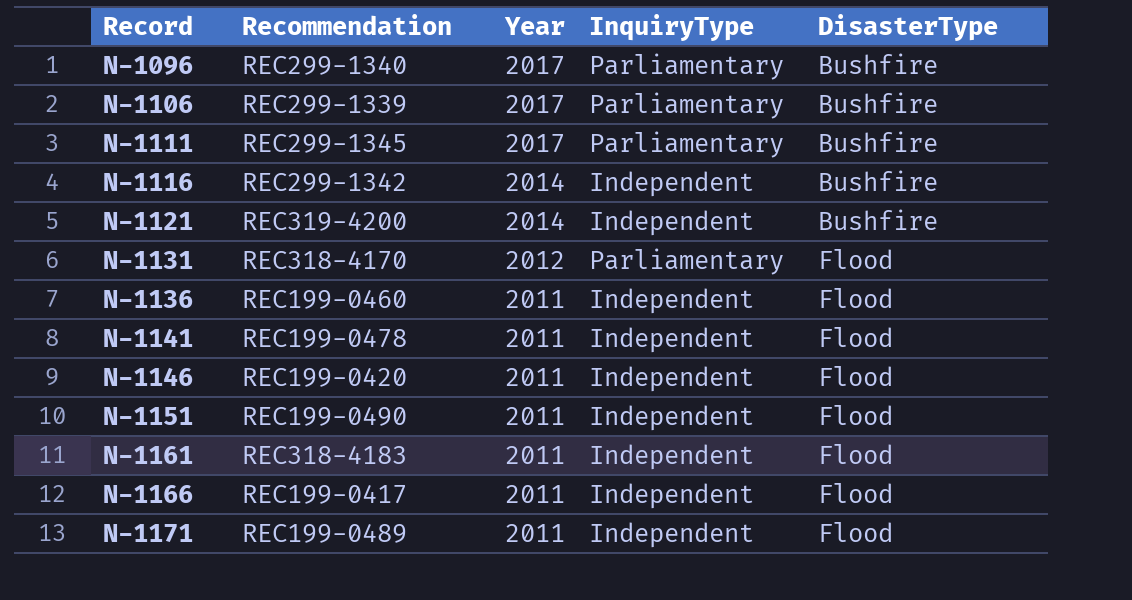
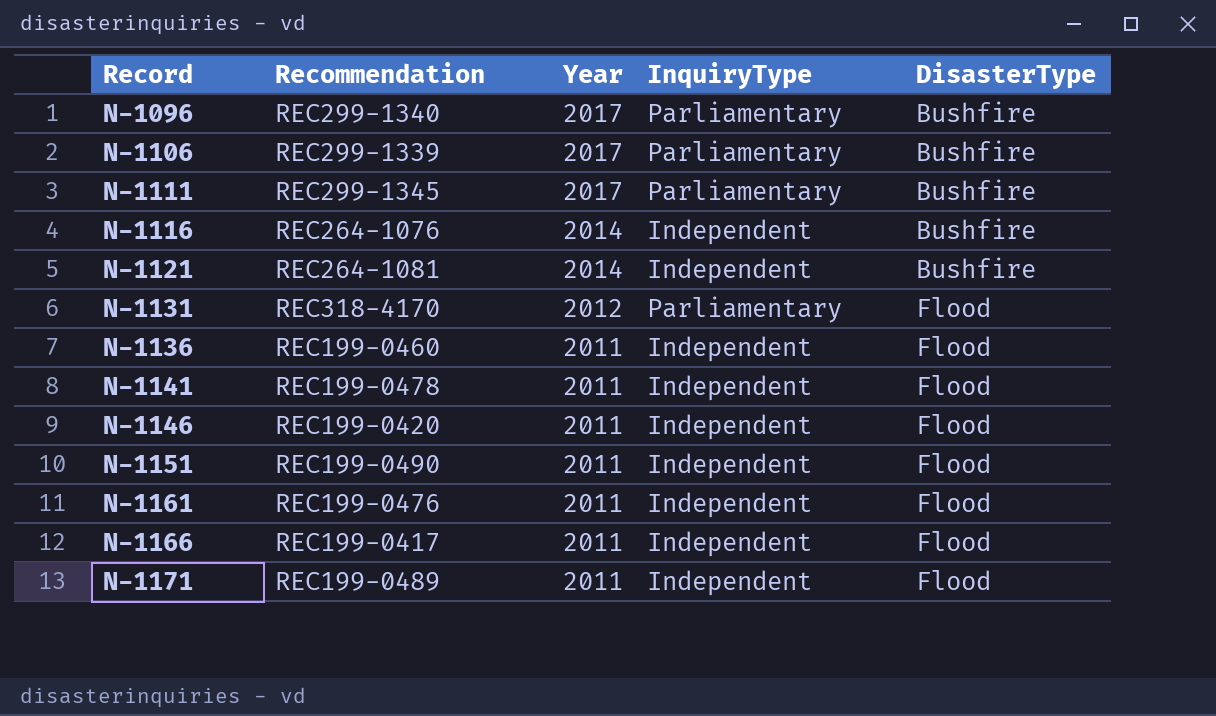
N-1116 | Recommendation: REC299-1342 -> REC264-1076
N-1121 | Recommendation: REC319-4200 -> REC264-1081
N-1161 | Recommendation: REC318-4183 -> REC199-0476

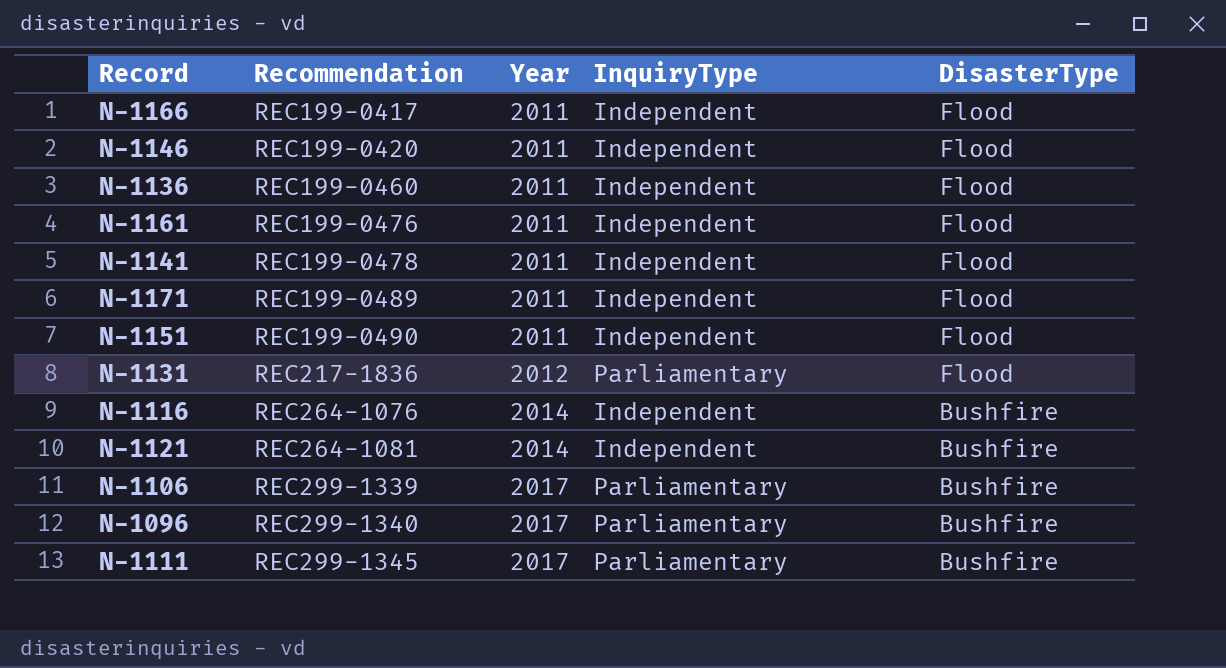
row order: Record ascending -> Recommendation ascending
N-1131 | Recommendation: REC318-4170 -> REC217-1836

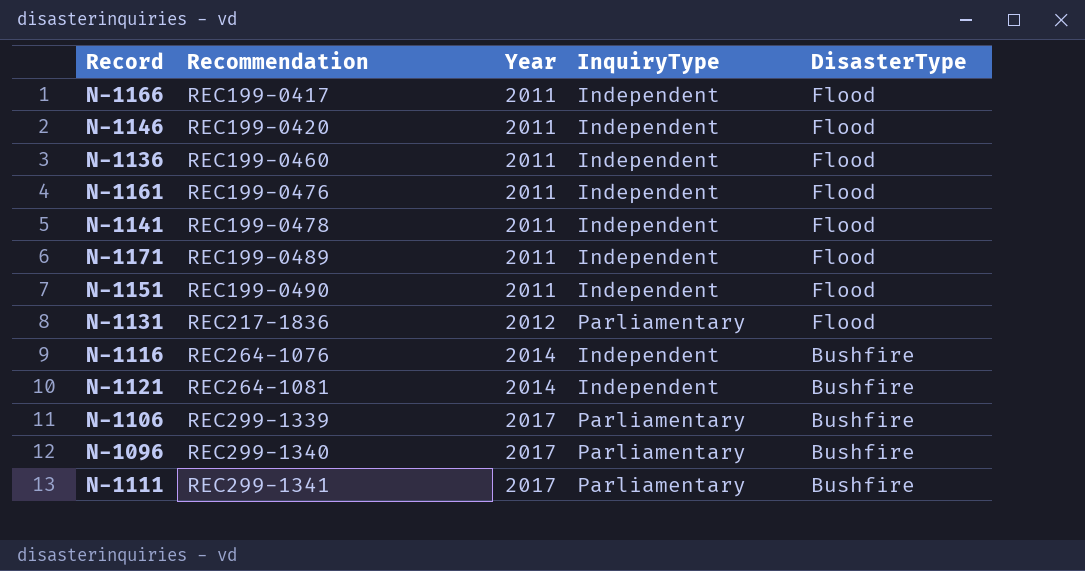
N-1111 | Recommendation: REC299-1345 -> REC299-1341

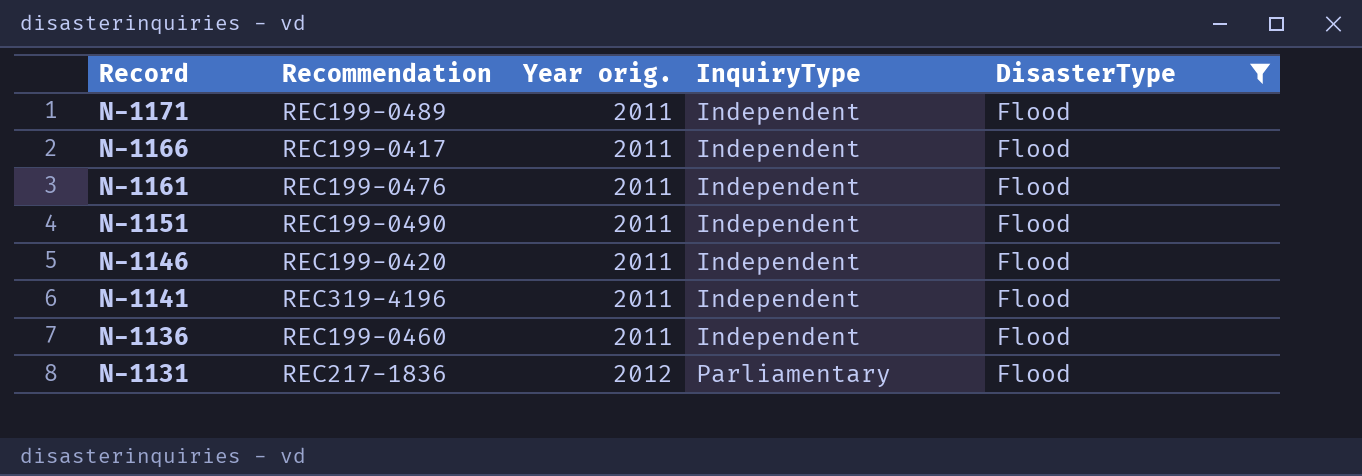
filter: none -> DisasterType = Flood
row order: Recommendation ascending -> Record descending
column name: Year -> Year orig.
N-1141 | Recommendation: REC199-0478 -> REC319-4196

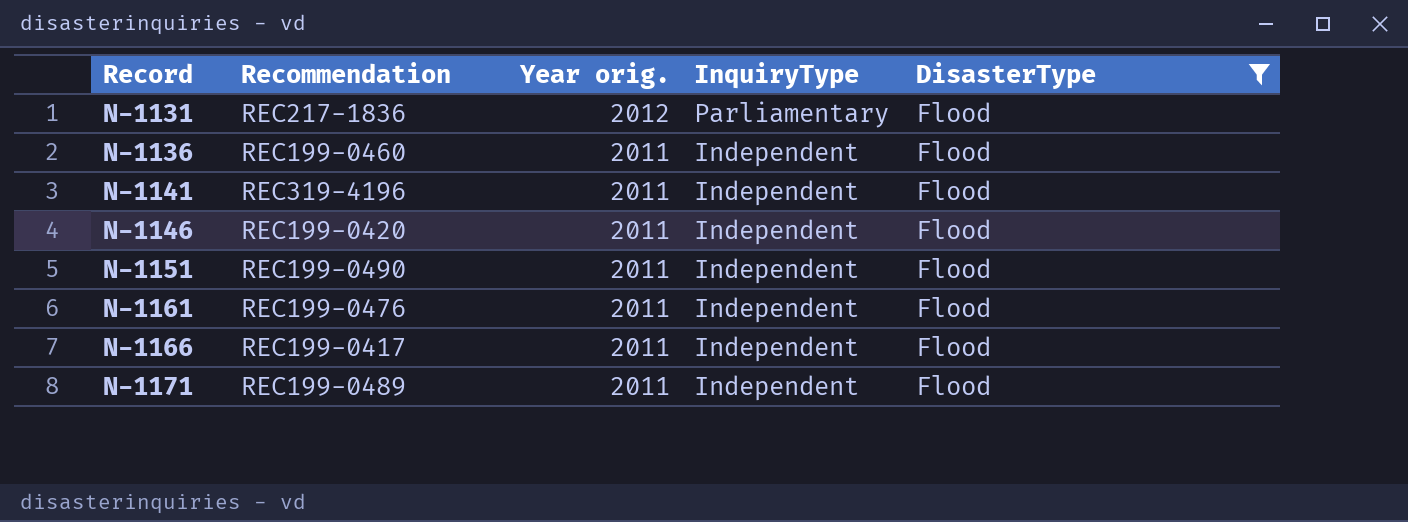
row order: Record descending -> Record ascending

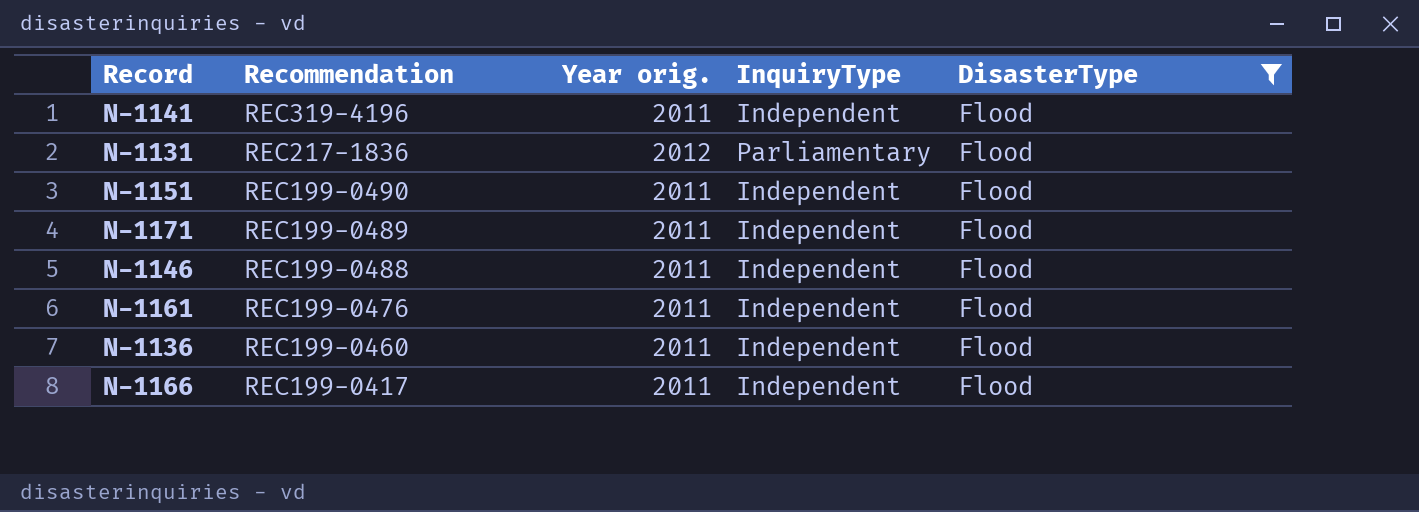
row order: Record ascending -> Recommendation descending
N-1146 | Recommendation: REC199-0420 -> REC199-0488

